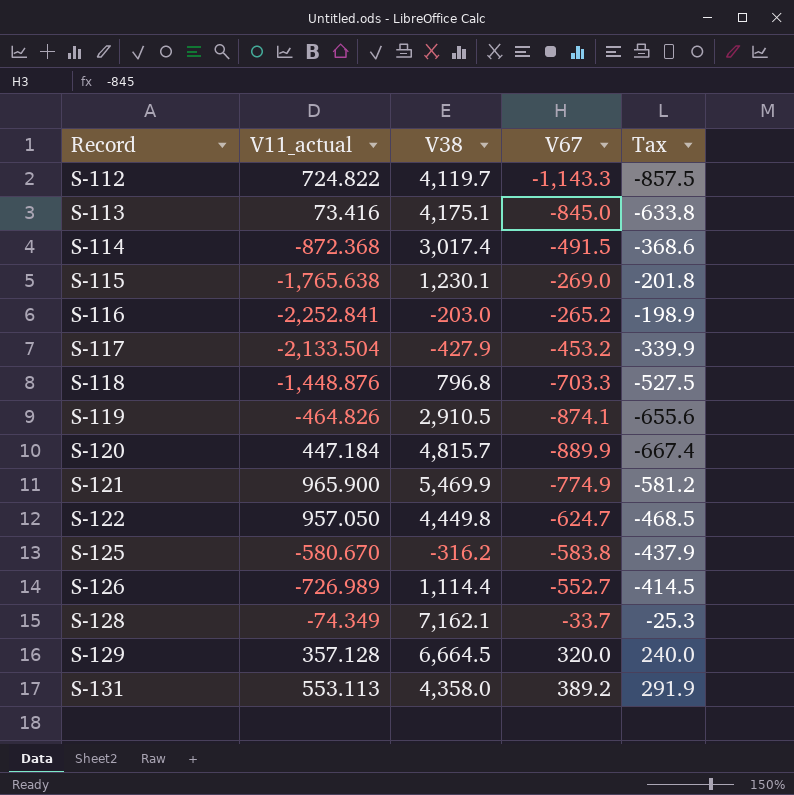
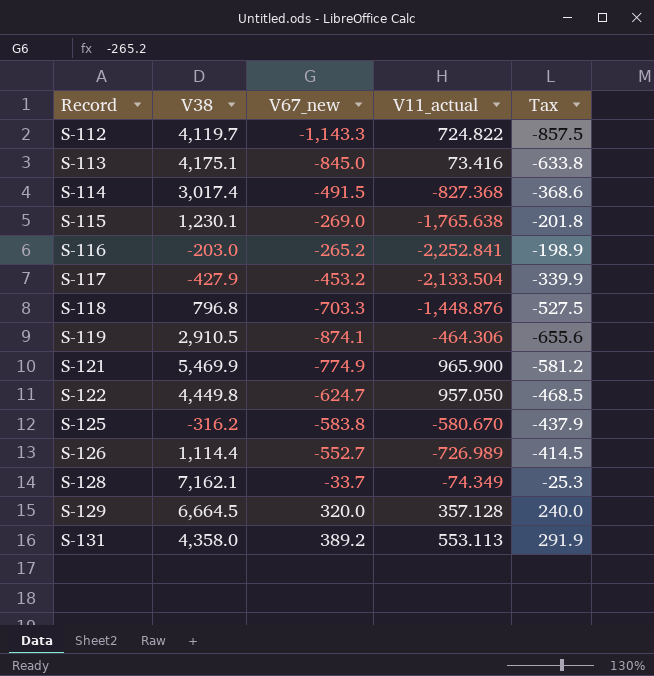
column name: V67 -> V67_new
column V11_actual | position: 2 -> 4
row S-120: 447.184 | 4,815.7 | -889.9 | -667.4 -> none
S-114 | V11_actual: -872.368 -> -827.368
S-119 | V11_actual: -464.826 -> -464.306

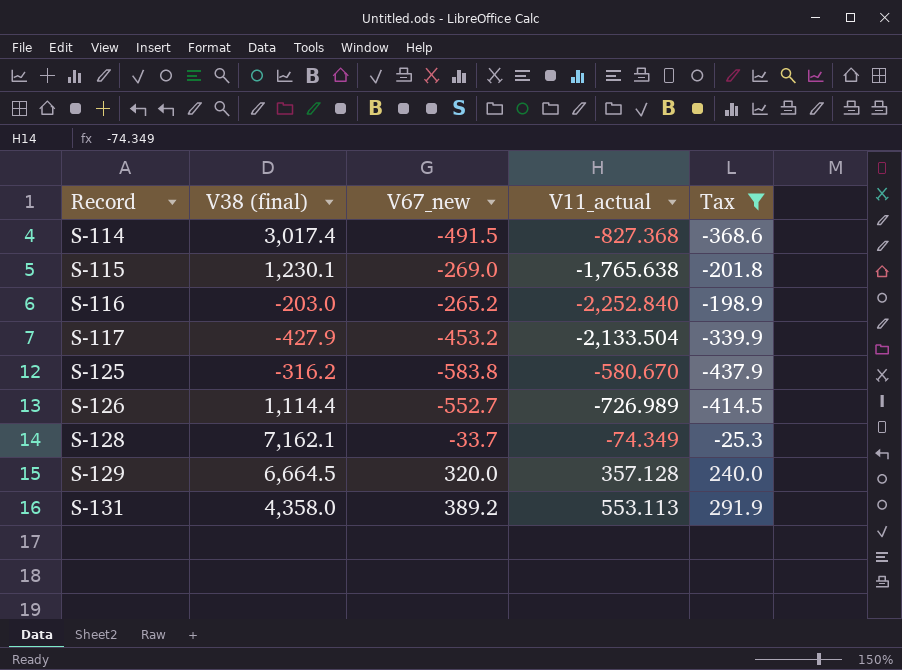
filter: none -> Tax >= -437.9
column name: V38 -> V38 (final)
S-116 | V11_actual: -2,252.841 -> -2,252.840

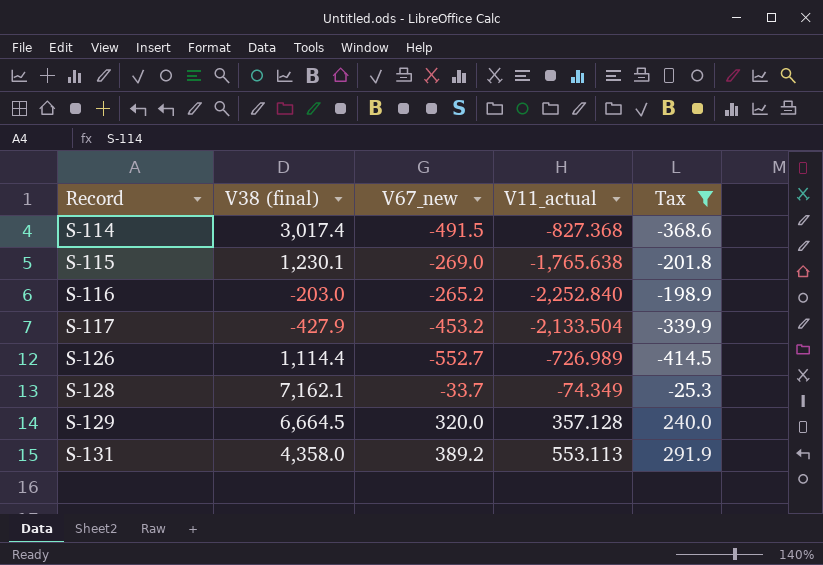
row S-125: -316.2 | -583.8 | -580.670 | -437.9 -> none

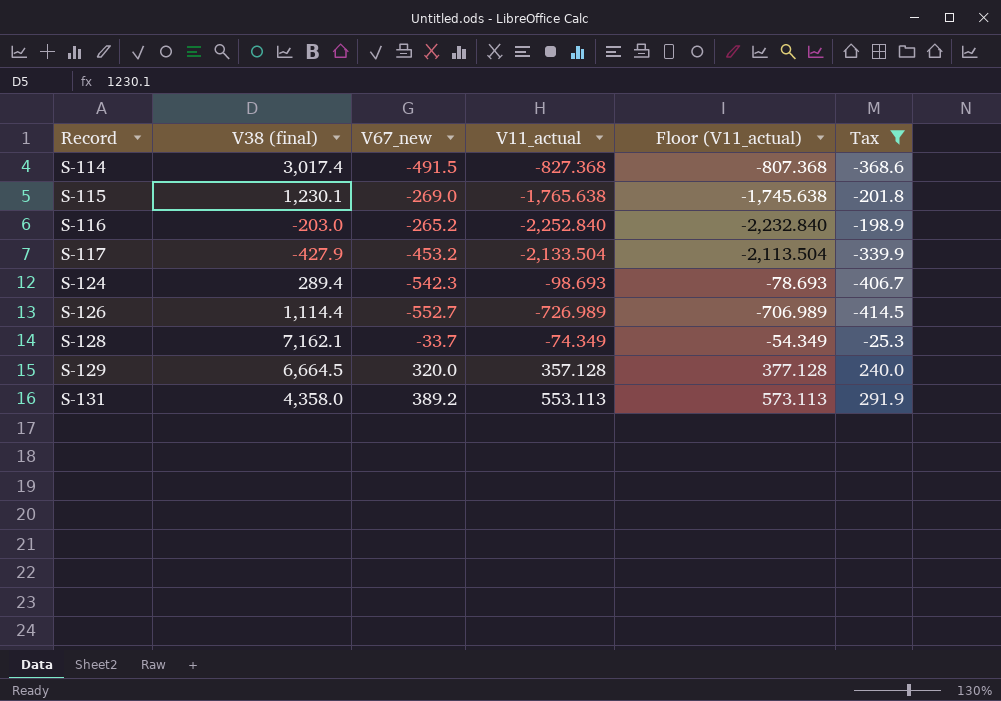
column Floor (V11_actual) | formula: none -> [V11_actual] + 20
row S-124: none -> 289.4 | -542.3 | -98.693 | -78.693 | -406.7

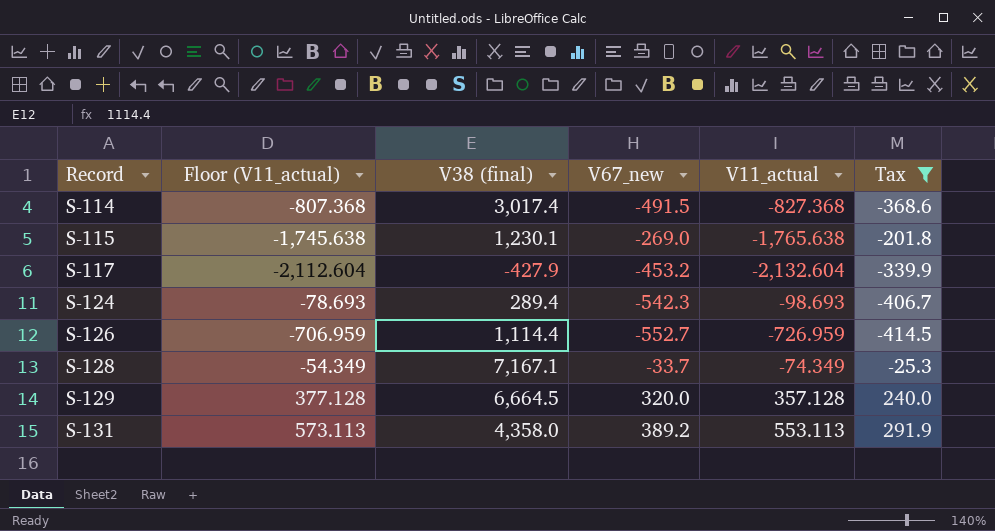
column Floor (V11_actual) | position: 5 -> 2
row S-116: -203.0 | -265.2 | -2,252.840 | -2,232.840 | -198.9 -> none
S-117 | Floor (V11_actual): -2,113.504 -> -2,112.604
S-117 | V11_actual: -2,133.504 -> -2,132.604
S-126 | Floor (V11_actual): -706.989 -> -706.959
S-126 | V11_actual: -726.989 -> -726.959
S-128 | V38 (final): 7,162.1 -> 7,167.1

